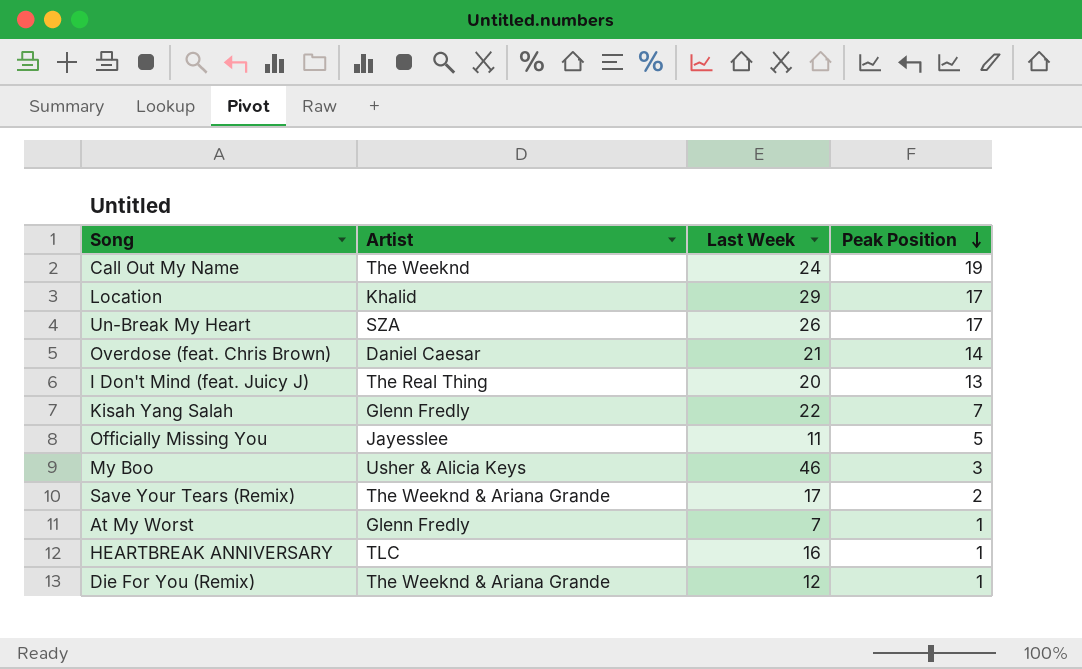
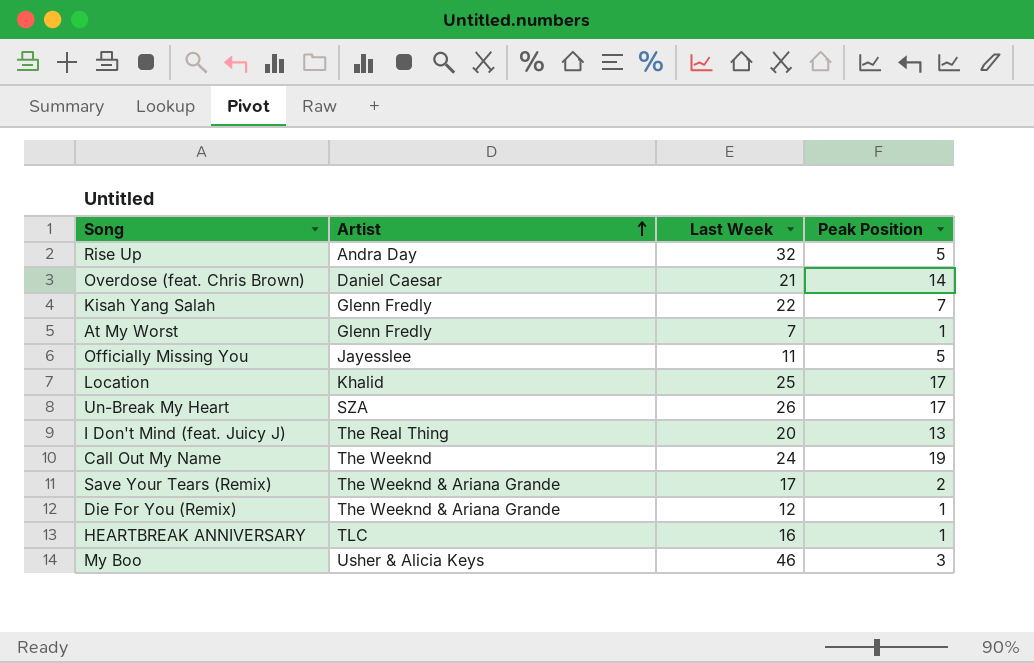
row order: Peak Position descending -> Artist ascending
row Rise Up: none -> Andra Day | 32 | 5
Location | Last Week: 29 -> 25

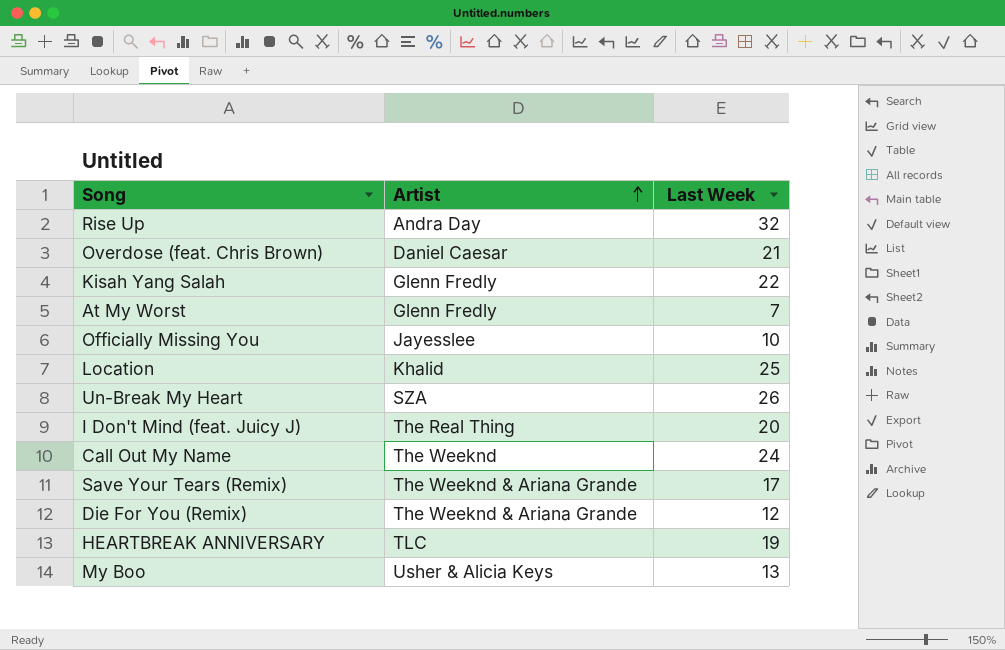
column Peak Position | position: 4 -> none
Officially Missing You | Last Week: 11 -> 10
HEARTBREAK ANNIVERSARY | Last Week: 16 -> 19
My Boo | Last Week: 46 -> 13

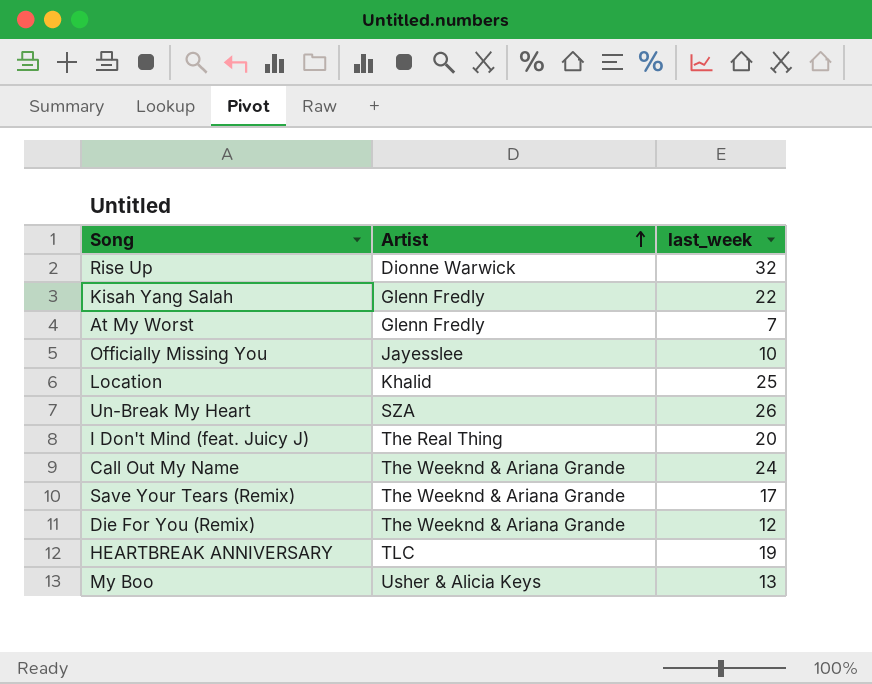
column name: Last Week -> last_week
row Overdose (feat. Chris Brown): Daniel Caesar | 21 -> none
Rise Up | Artist: Andra Day -> Dionne Warwick
Call Out My Name | Artist: The Weeknd -> The Weeknd & Ariana Grande

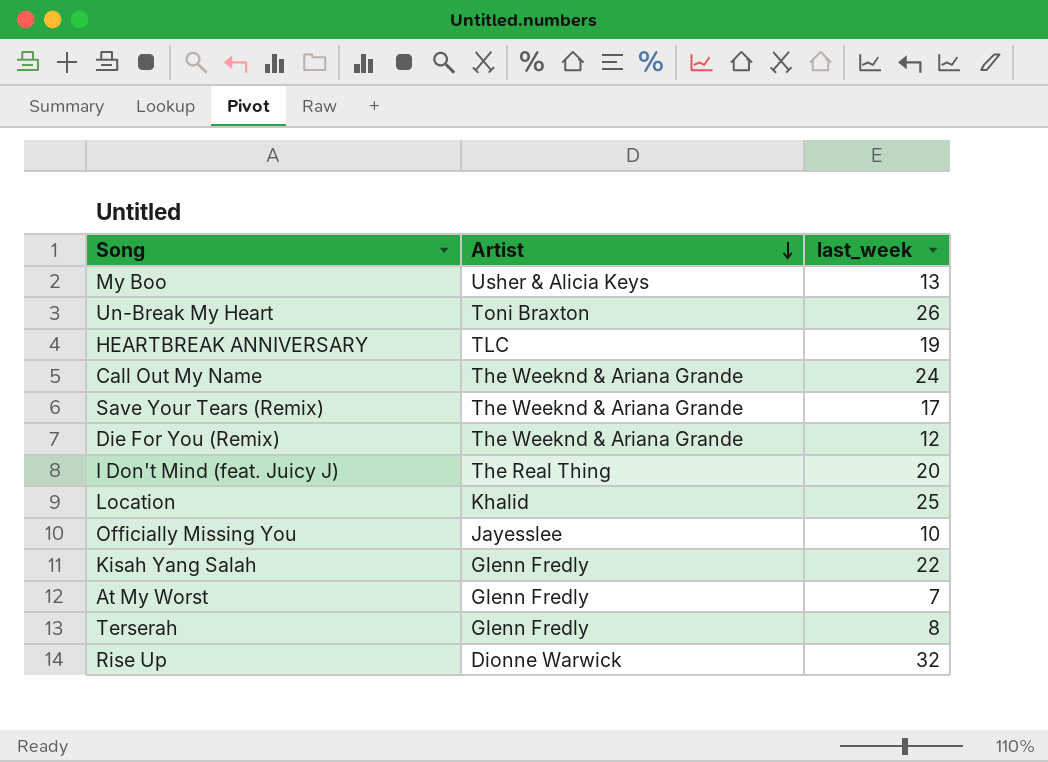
row order: Artist ascending -> Artist descending
Un-Break My Heart | Artist: SZA -> Toni Braxton
row Terserah: none -> Glenn Fredly | 8

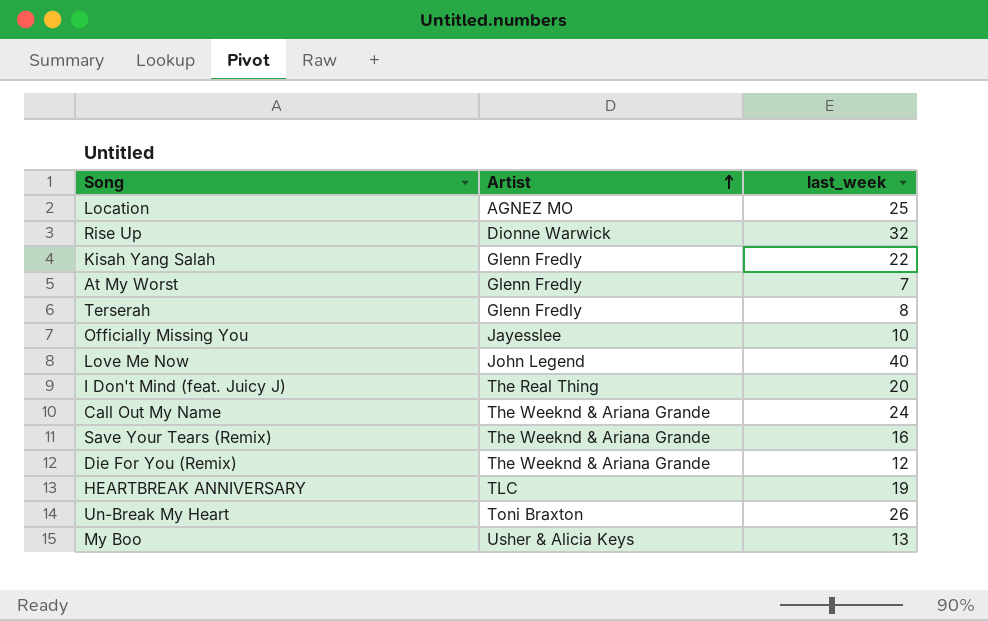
row order: Artist descending -> Artist ascending
Location | Artist: Khalid -> AGNEZ MO
row Love Me Now: none -> John Legend | 40
Save Your Tears (Remix) | last_week: 17 -> 16

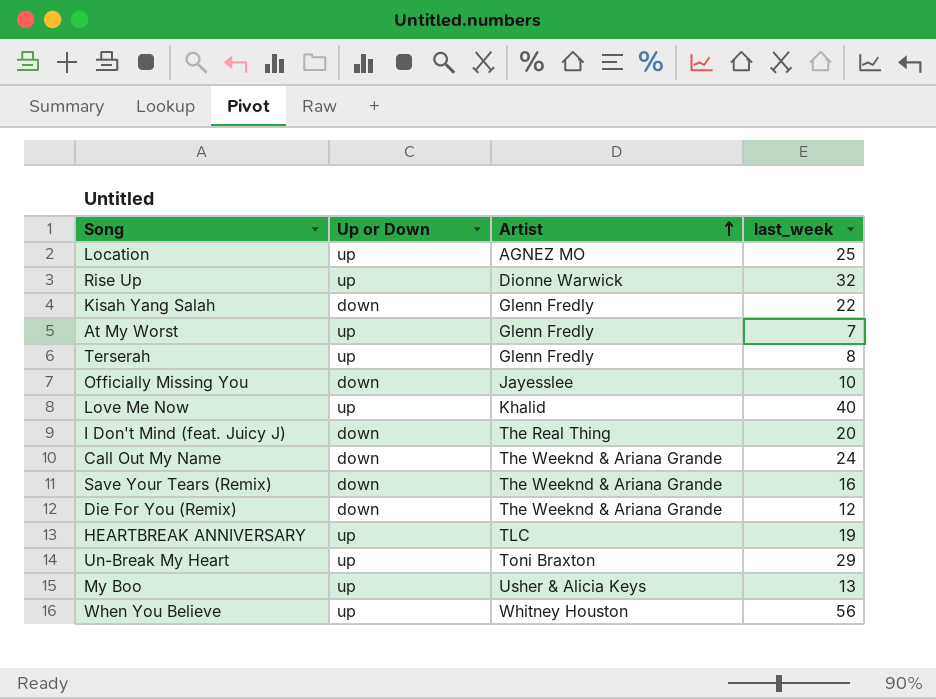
column Up or Down | position: none -> 2
Love Me Now | Artist: John Legend -> Khalid
Un-Break My Heart | last_week: 26 -> 29
row When You Believe: none -> up | Whitney Houston | 56

